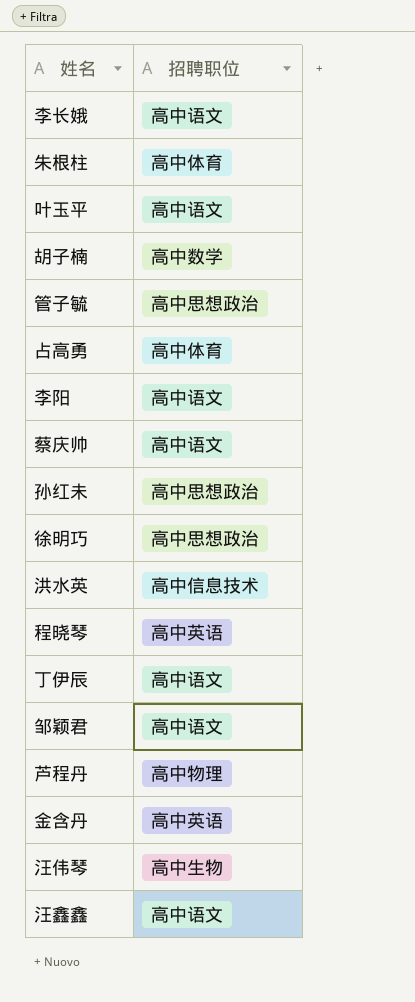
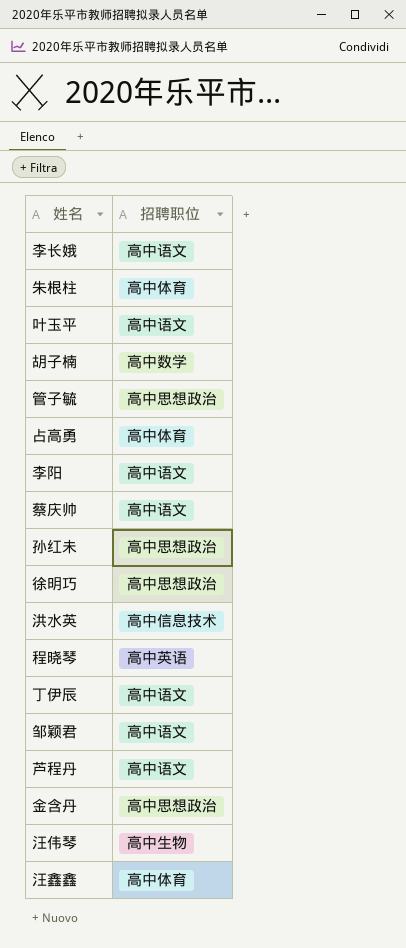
芦程丹 | 招聘职位: 高中物理 -> 高中语文
金含丹 | 招聘职位: 高中英语 -> 高中思想政治
汪鑫鑫 | 招聘职位: 高中语文 -> 高中体育

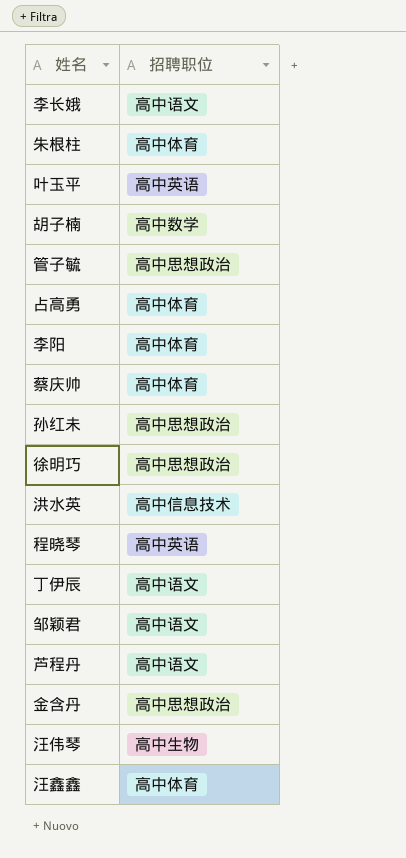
叶玉平 | 招聘职位: 高中语文 -> 高中英语
李阳 | 招聘职位: 高中语文 -> 高中体育
蔡庆帅 | 招聘职位: 高中语文 -> 高中体育

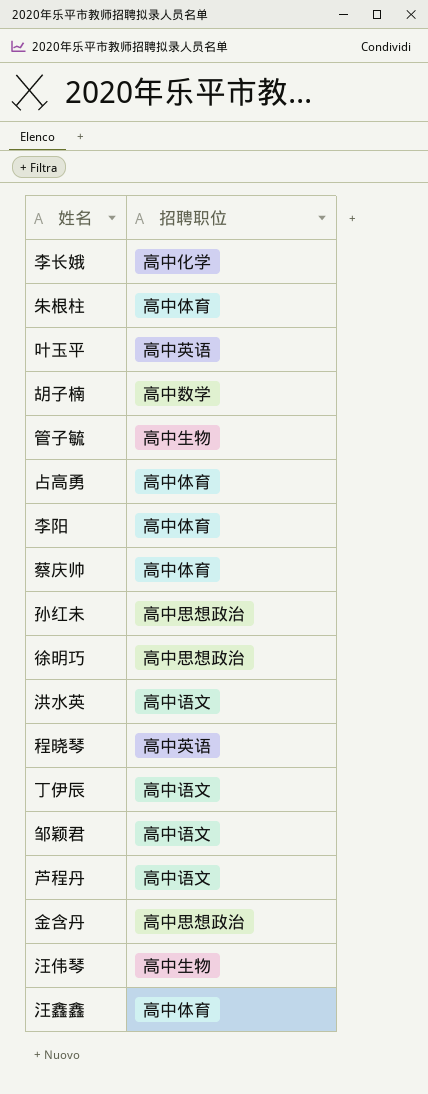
李长娥 | 招聘职位: 高中语文 -> 高中化学
管子毓 | 招聘职位: 高中思想政治 -> 高中生物
洪水英 | 招聘职位: 高中信息技术 -> 高中语文

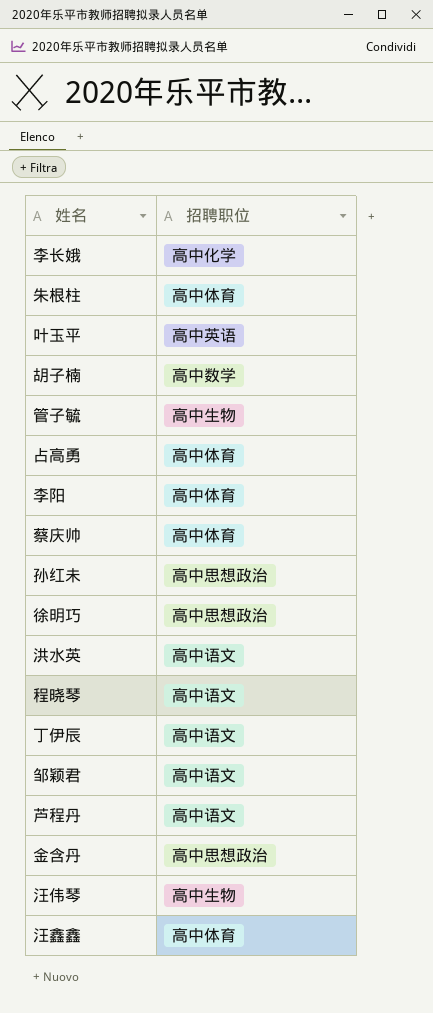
程晓琴 | 招聘职位: 高中英语 -> 高中语文

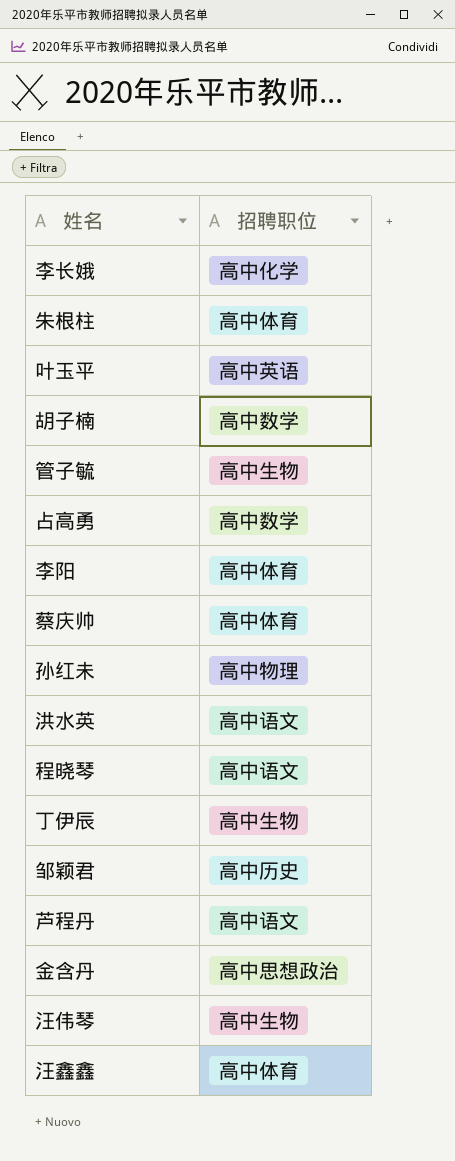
row 徐明巧: 高中思想政治 -> none
占高勇 | 招聘职位: 高中体育 -> 高中数学
孙红未 | 招聘职位: 高中思想政治 -> 高中物理
丁伊辰 | 招聘职位: 高中语文 -> 高中生物
邹颖君 | 招聘职位: 高中语文 -> 高中历史

